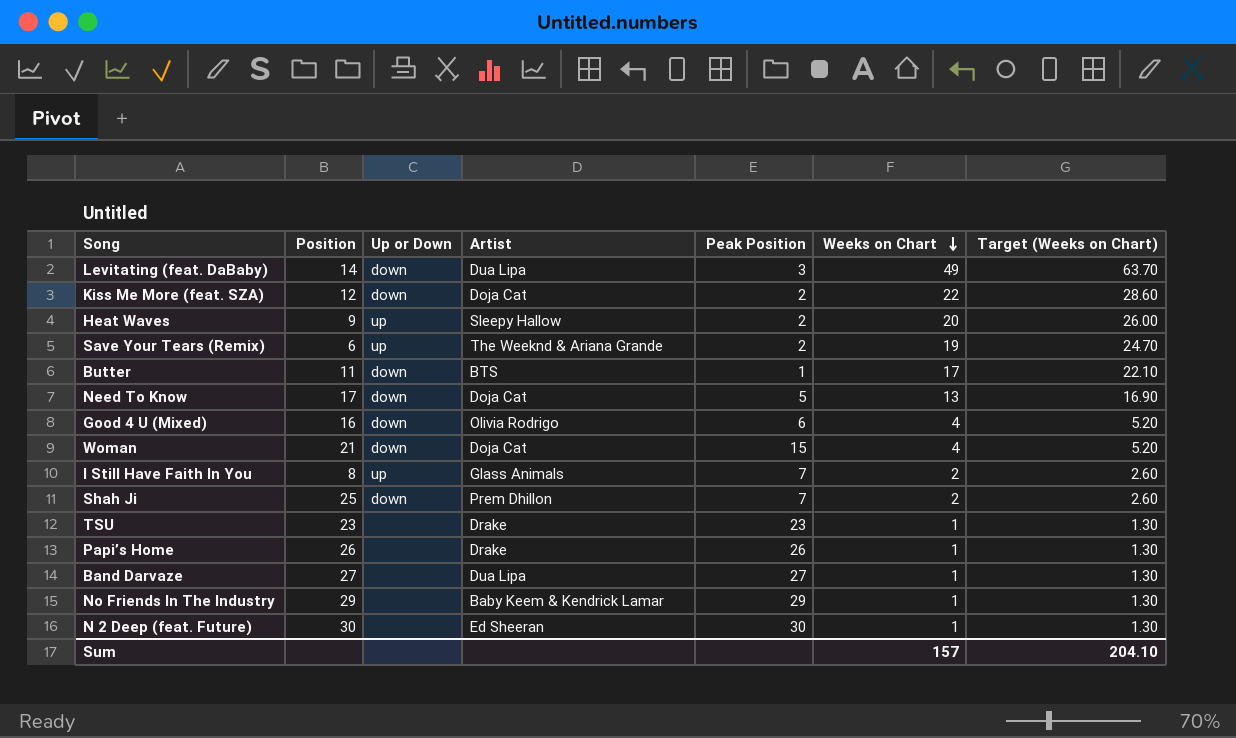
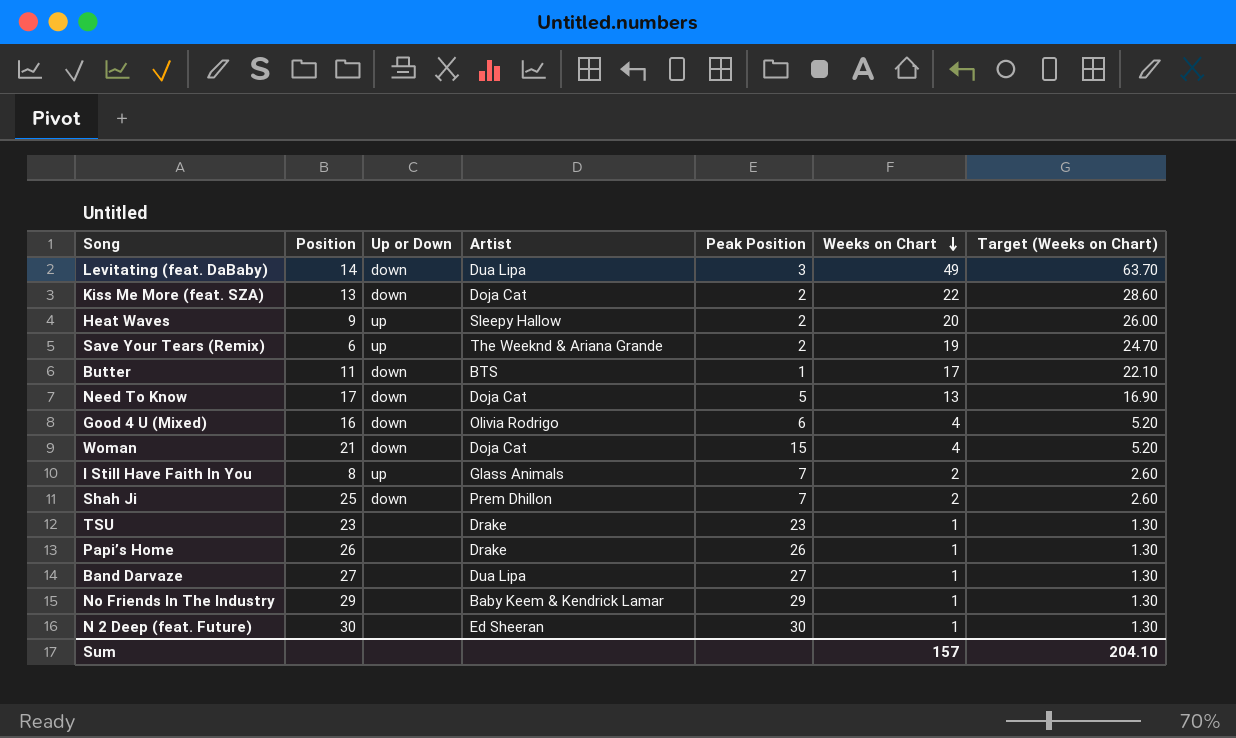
Kiss Me More (feat. SZA) | Position: 12 -> 13

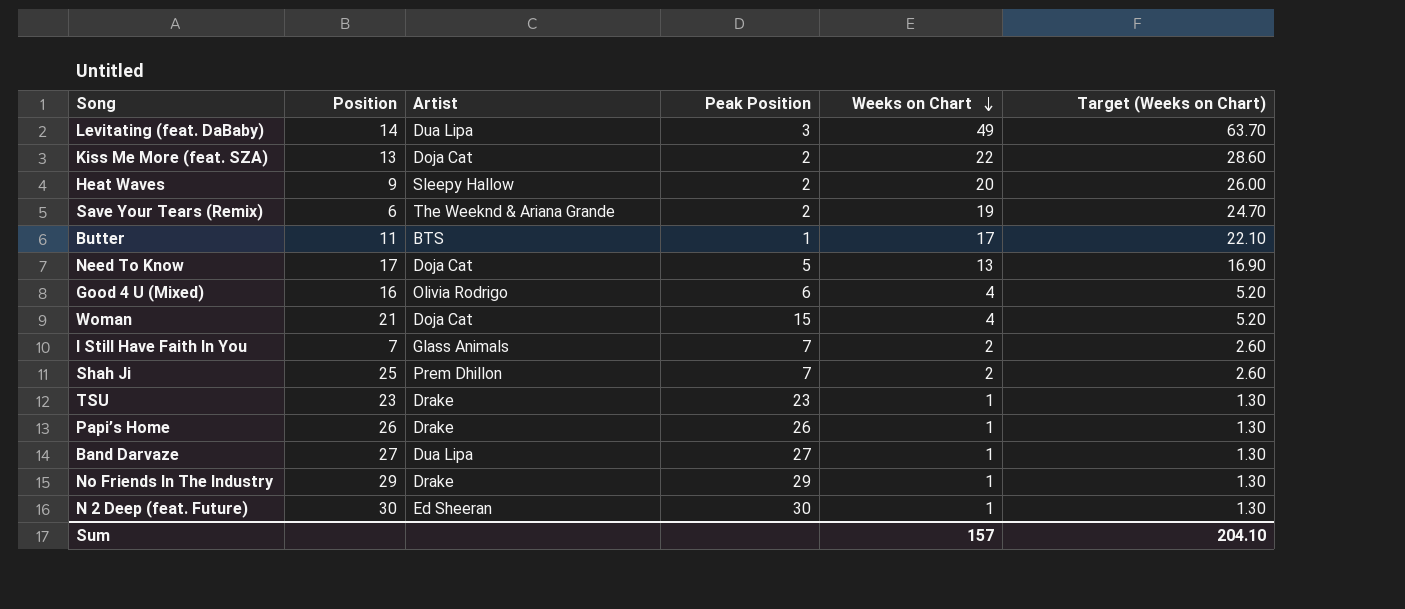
column Up or Down | position: 3 -> none
I Still Have Faith In You | Position: 8 -> 7
No Friends In The Industry | Artist: Baby Keem & Kendrick Lamar -> Drake

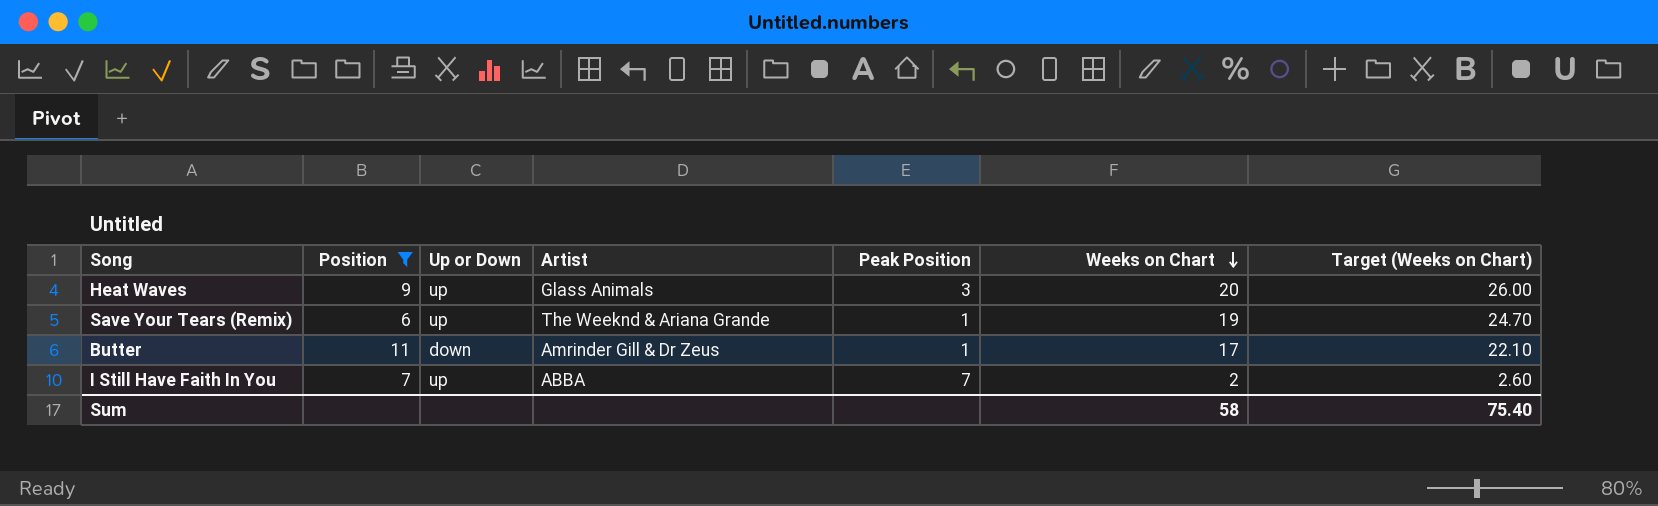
filter: none -> Position <= 11
column Up or Down | position: none -> 3
Heat Waves | Artist: Sleepy Hallow -> Glass Animals
Heat Waves | Peak Position: 2 -> 3
Save Your Tears (Remix) | Peak Position: 2 -> 1
Butter | Artist: BTS -> Amrinder Gill & Dr Zeus
I Still Have Faith In You | Artist: Glass Animals -> ABBA
Sum | Weeks on Chart: 157 -> 58
Sum | Target (Weeks on Chart): 204.10 -> 75.40

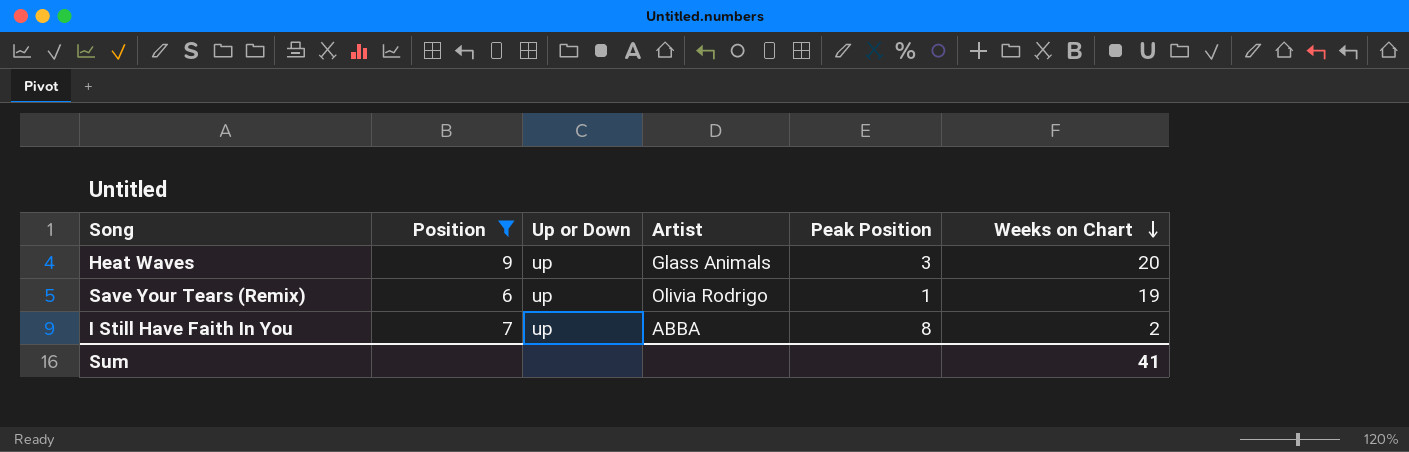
column Target (Weeks on Chart) | formula: [Weeks on Chart] * 1.3 -> none
row Butter: 11 | down | Amrinder Gill & Dr Zeus | 1 | 17 | 22.10 -> none
Save Your Tears (Remix) | Artist: The Weeknd & Ariana Grande -> Olivia Rodrigo
I Still Have Faith In You | Peak Position: 7 -> 8
Sum | Weeks on Chart: 58 -> 41

